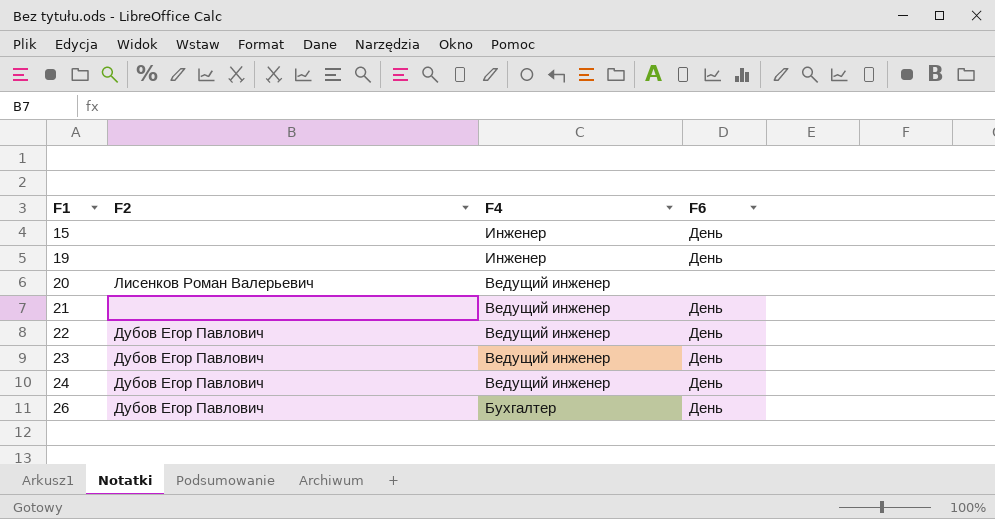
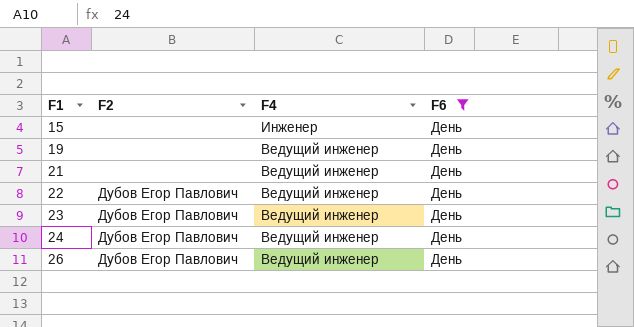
filter: none -> F6 = День
19 | F4: Инженер -> Ведущий инженер
26 | F4: Бухгалтер -> Ведущий инженер

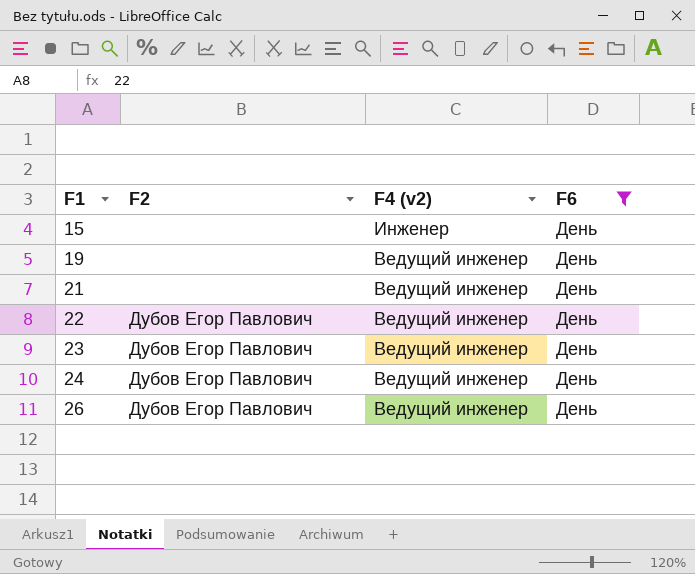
column name: F4 -> F4 (v2)

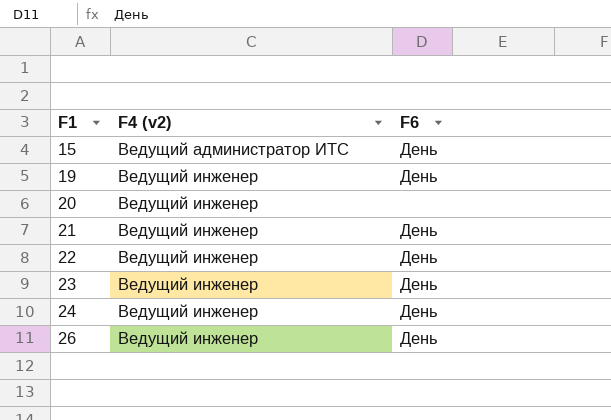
filter: F6 = День -> none
column F2 | position: 2 -> none
15 | F4 (v2): Инженер -> Ведущий администратор ИТС

